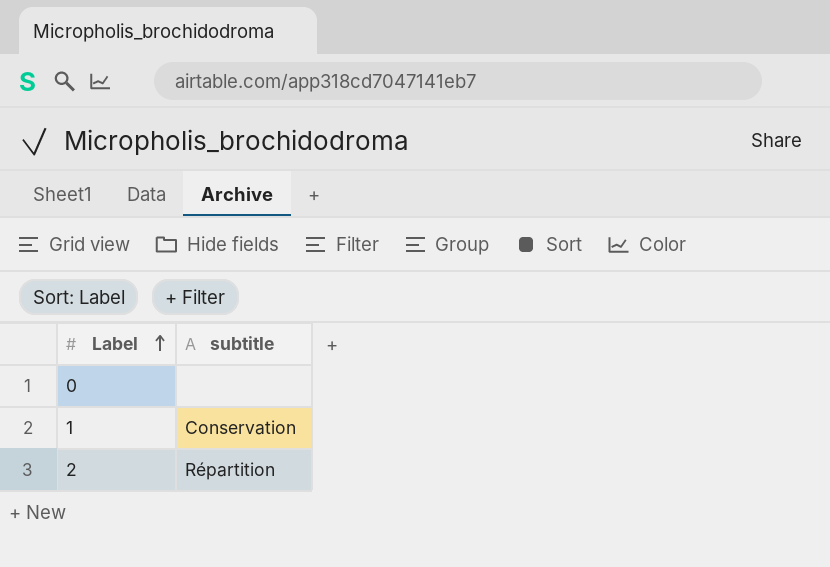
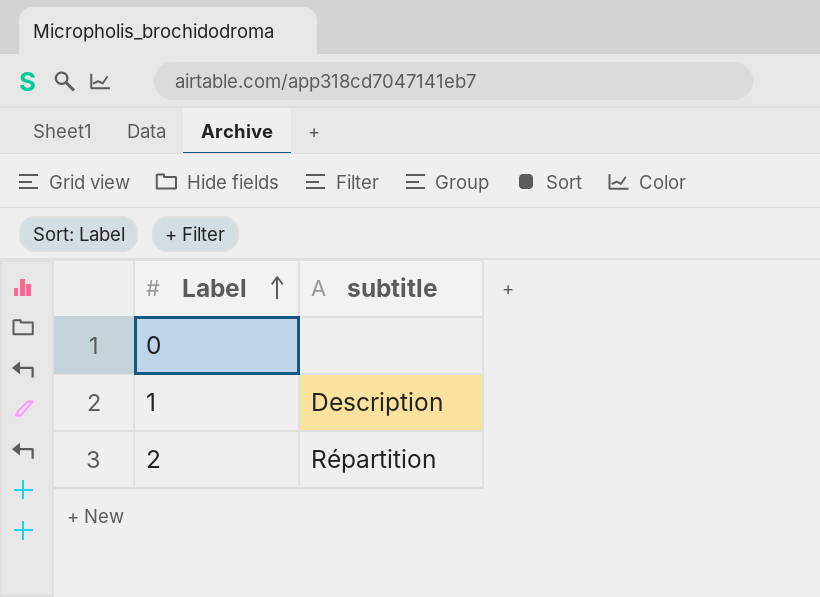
1 | subtitle: Conservation -> Description

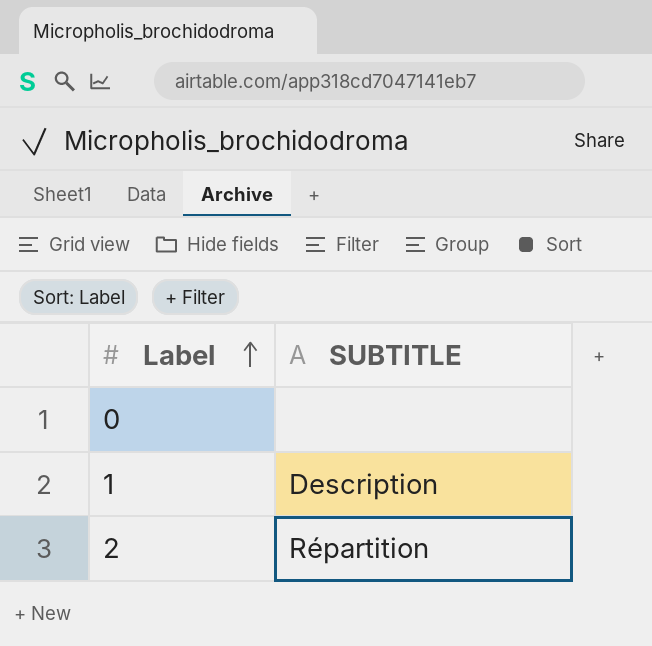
column name: subtitle -> SUBTITLE

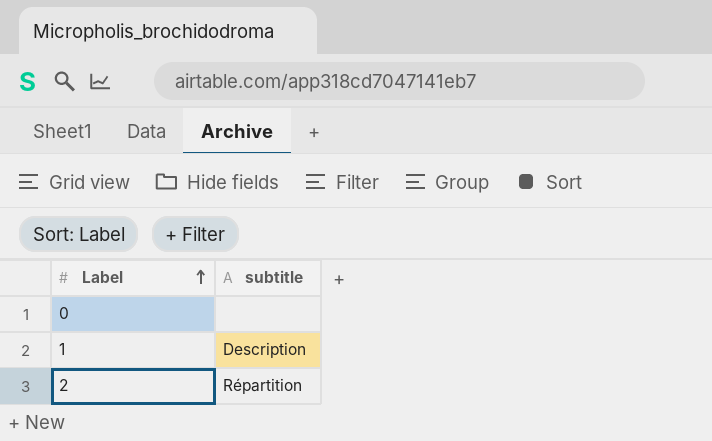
column name: SUBTITLE -> subtitle

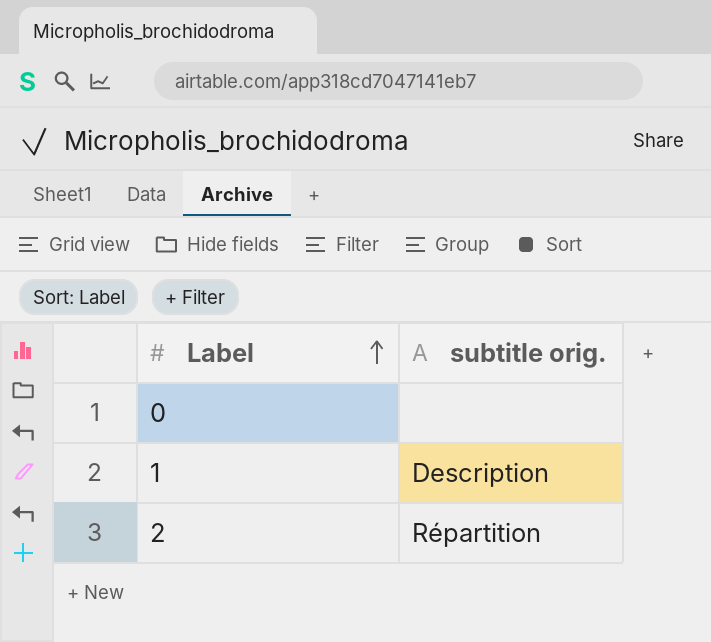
column name: subtitle -> subtitle orig.

